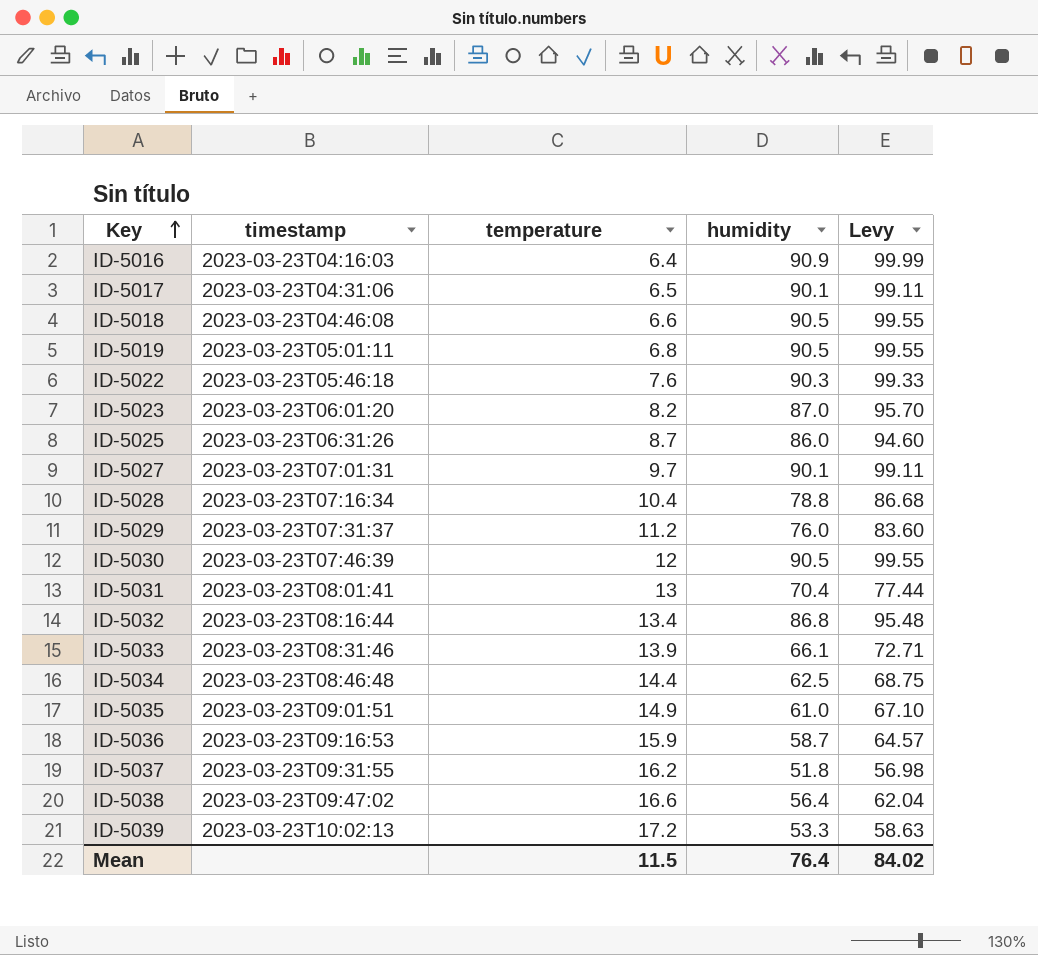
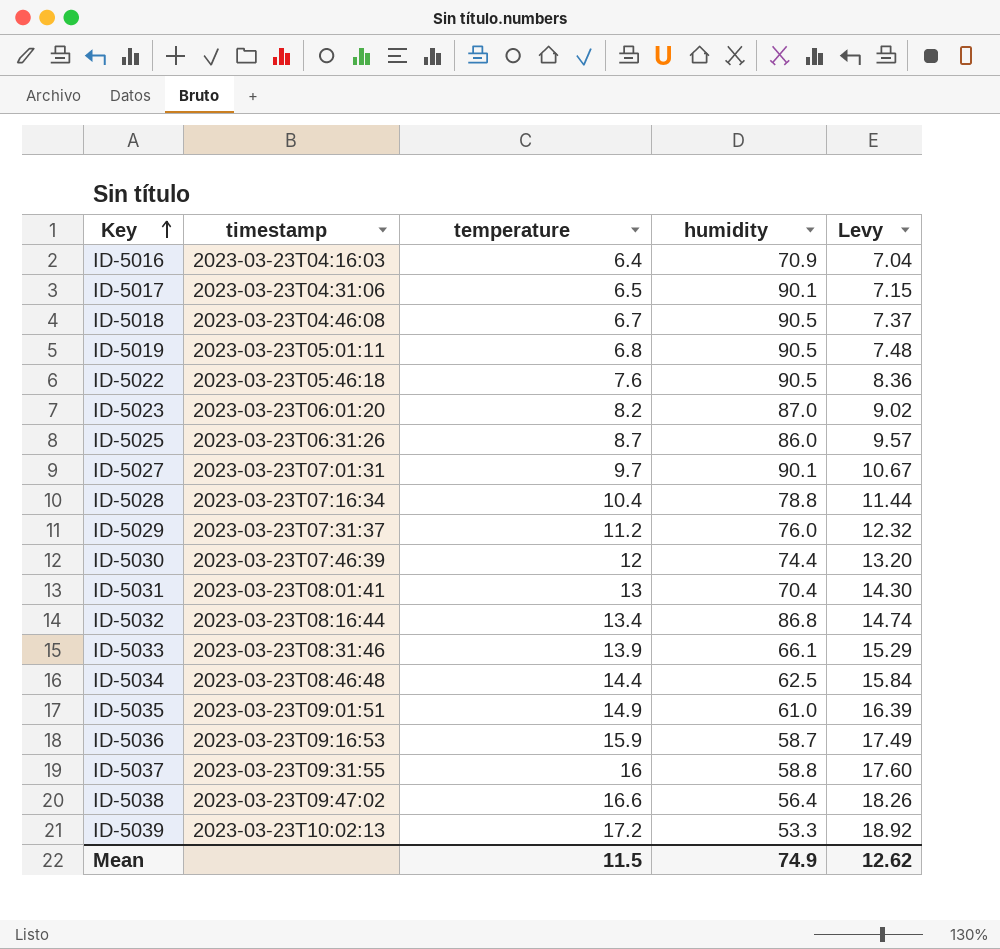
column Levy | formula: [humidity] * 1.1 -> [temperature] * 1.1
ID-5016 | humidity: 90.9 -> 70.9
ID-5018 | temperature: 6.6 -> 6.7
ID-5022 | humidity: 90.3 -> 90.5
ID-5030 | humidity: 90.5 -> 74.4
ID-5037 | temperature: 16.2 -> 16
ID-5037 | humidity: 51.8 -> 58.8
Mean | humidity: 76.4 -> 74.9
Mean | Levy: 84.02 -> 12.62

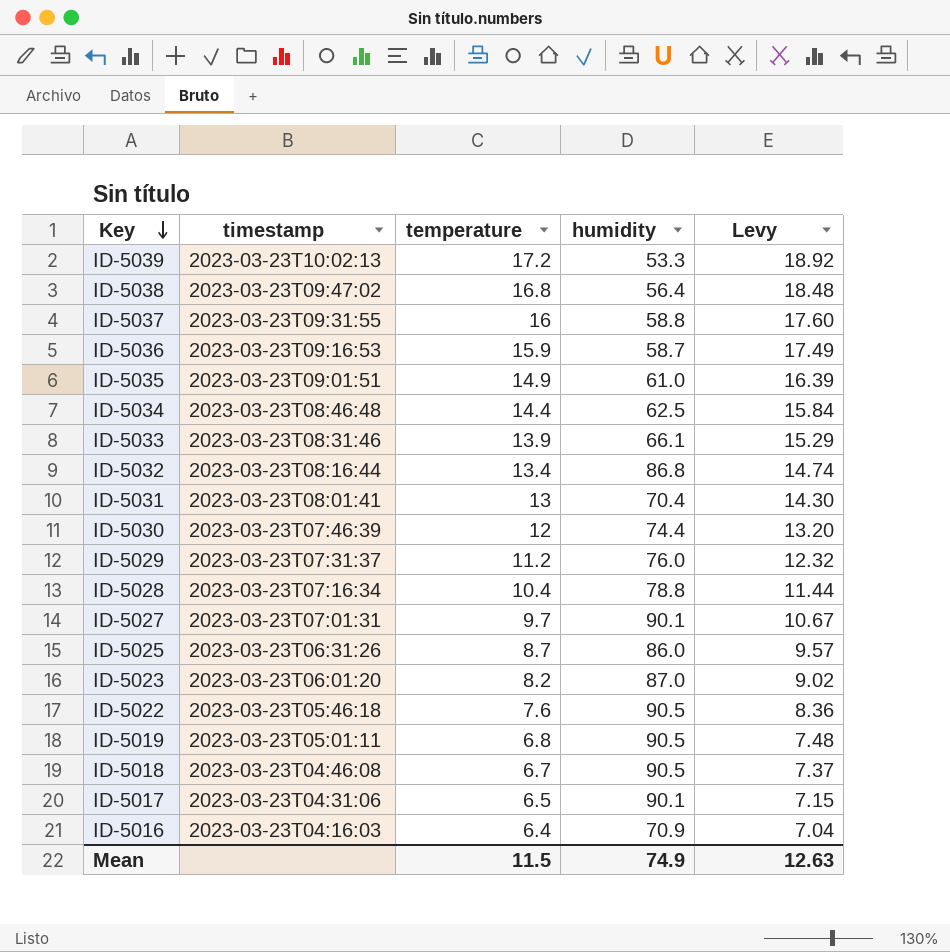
row order: Key ascending -> Key descending
ID-5038 | temperature: 16.6 -> 16.8
ID-5038 | Levy: 18.26 -> 18.48
Mean | Levy: 12.62 -> 12.63

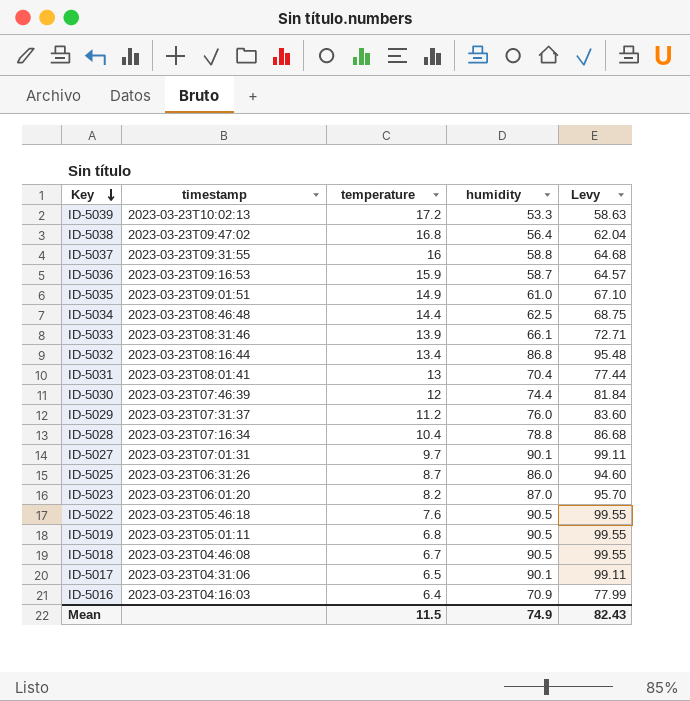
column Levy | formula: [temperature] * 1.1 -> [humidity] * 1.1
Mean | Levy: 12.63 -> 82.43

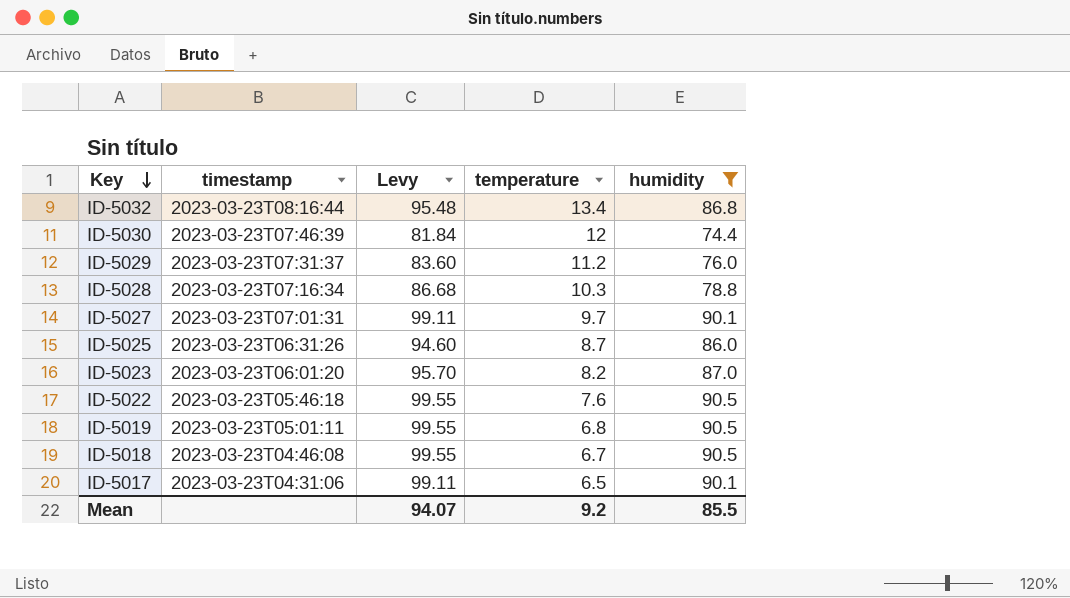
filter: none -> humidity >= 74.4
column Levy | position: 5 -> 3
ID-5028 | temperature: 10.4 -> 10.3
Mean | Levy: 82.43 -> 94.07
Mean | temperature: 11.5 -> 9.2
Mean | humidity: 74.9 -> 85.5

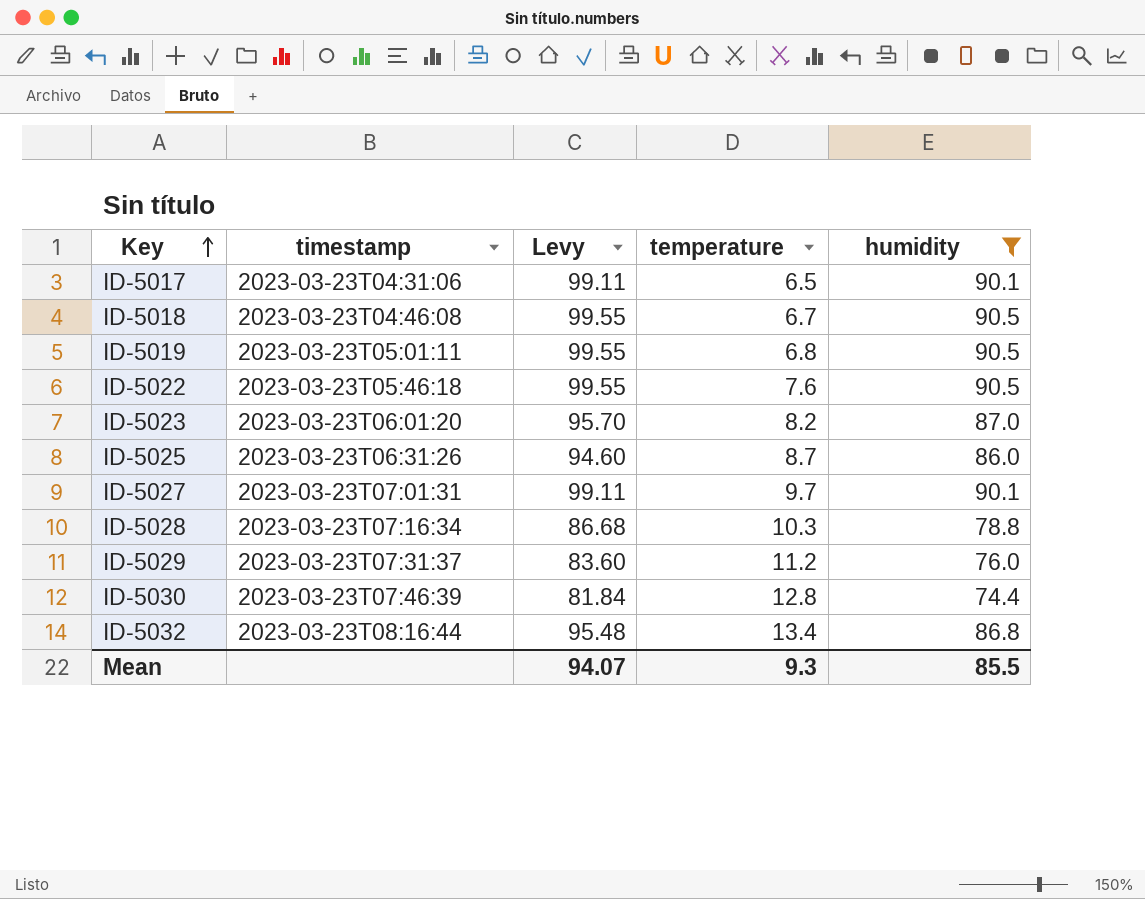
row order: Key descending -> Key ascending
ID-5030 | temperature: 12 -> 12.8
Mean | temperature: 9.2 -> 9.3

